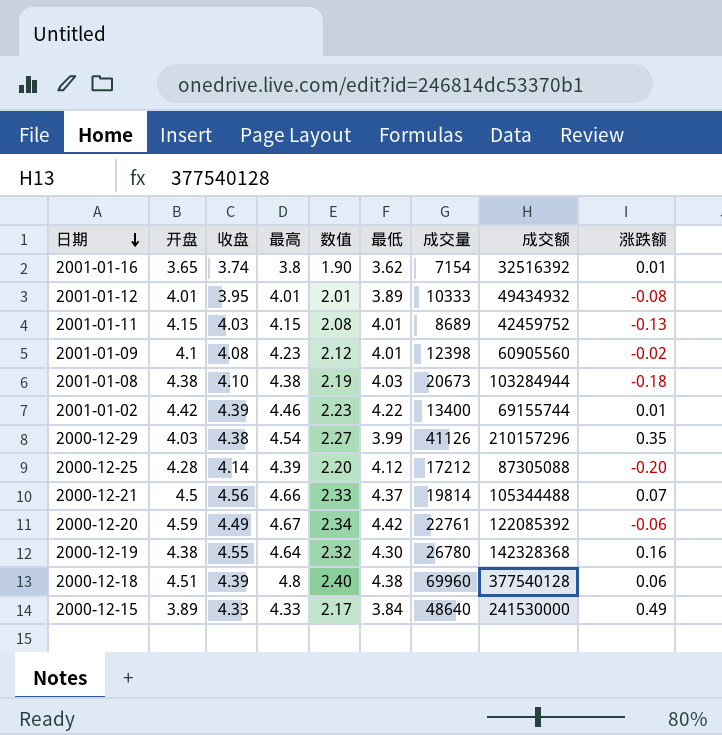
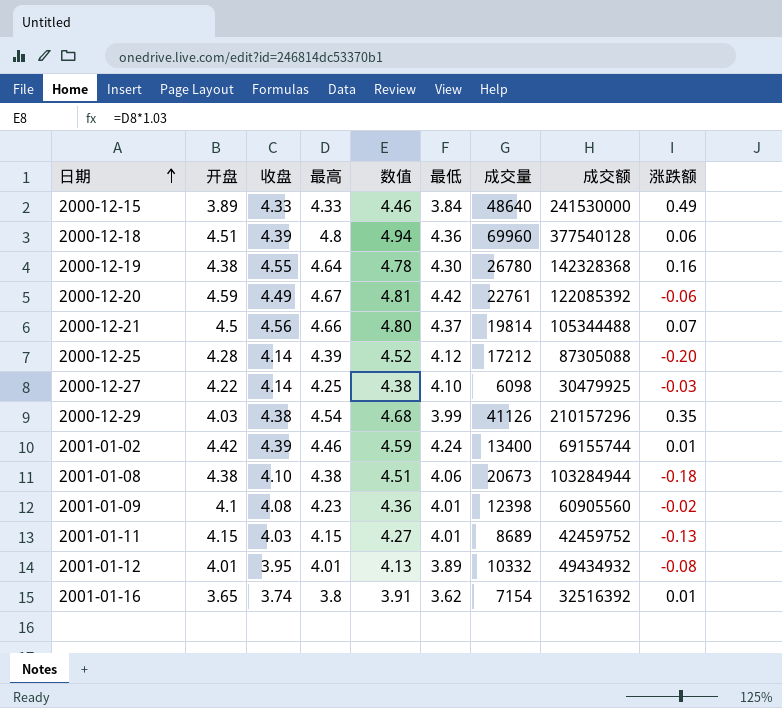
row order: 日期 descending -> 日期 ascending
column 数值 | formula: [最高] * 0.5 -> [最高] * 1.03
2000-12-18 | 最低: 4.38 -> 4.36
row 2000-12-27: none -> 4.22 | 4.14 | 4.25 | 4.38 | 4.10 | 6098 | 30479925 | -0.03
2001-01-02 | 最低: 4.22 -> 4.24
2001-01-08 | 最低: 4.03 -> 4.06
2001-01-12 | 成交量: 10333 -> 10332

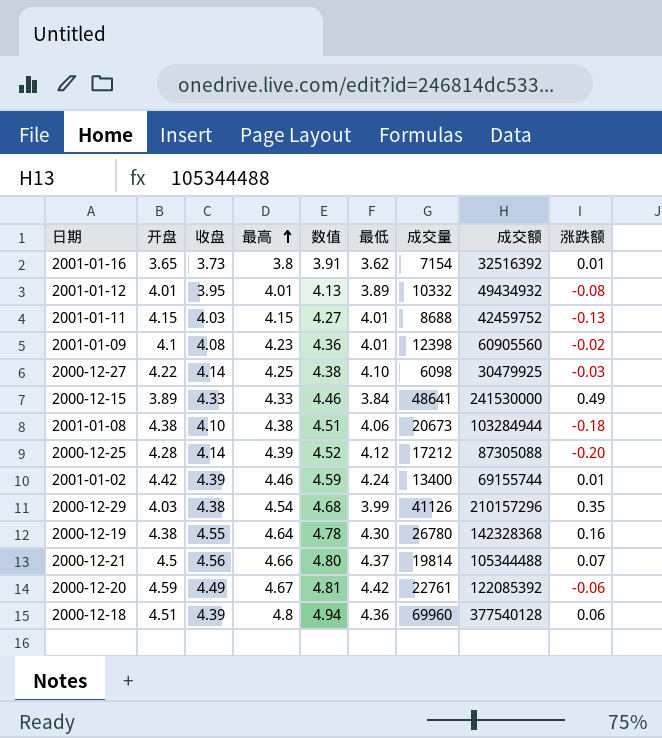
row order: 日期 ascending -> 最高 ascending
2001-01-16 | 收盘: 3.74 -> 3.73
2001-01-11 | 成交量: 8689 -> 8688
2000-12-15 | 成交量: 48640 -> 48641

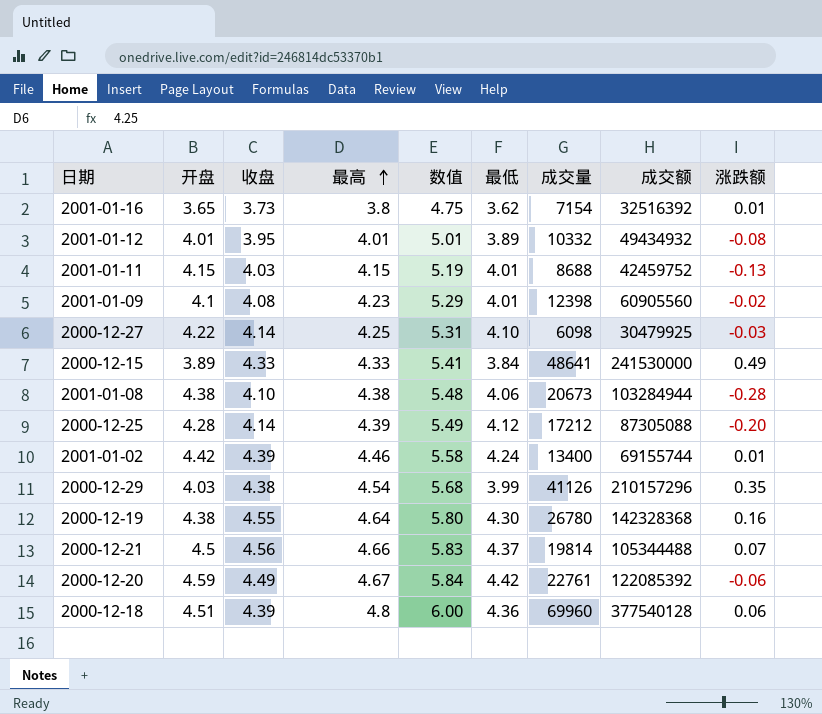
column 数值 | formula: [最高] * 1.03 -> [最高] * 1.25
2001-01-08 | 涨跌额: -0.18 -> -0.28

